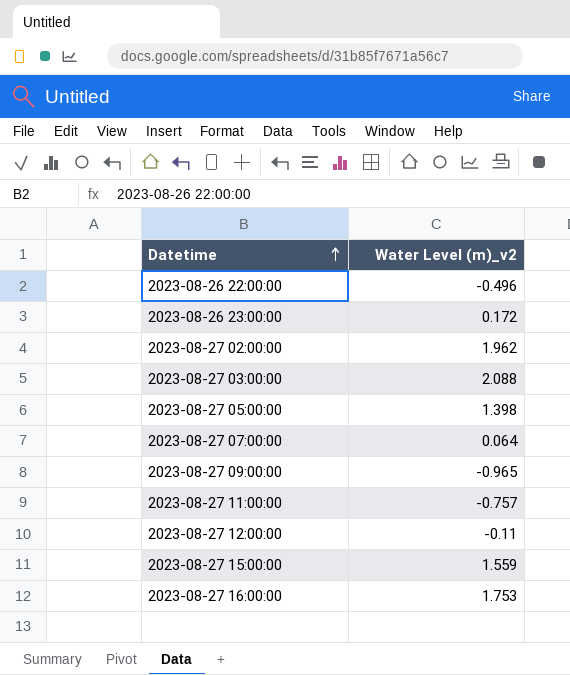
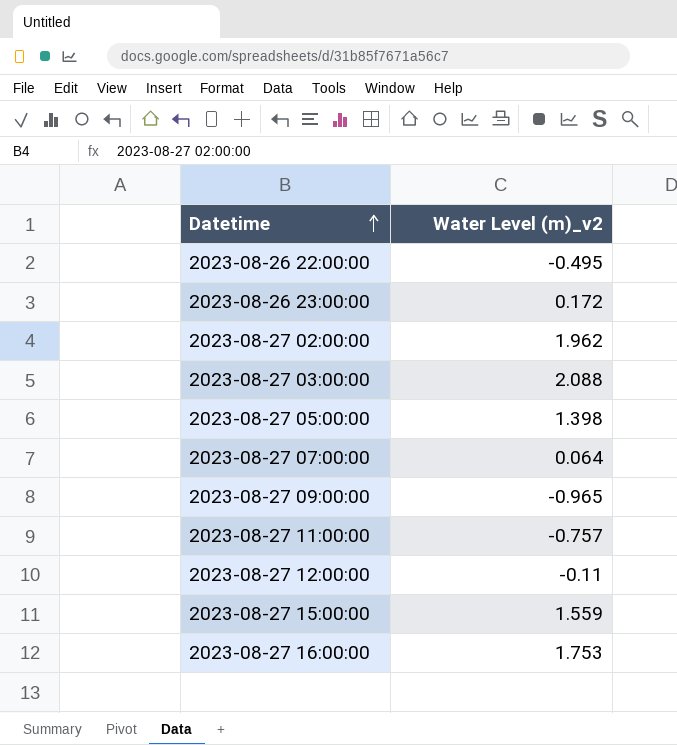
2023-08-26 22:00:00 | Water Level (m)_v2: -0.496 -> -0.495

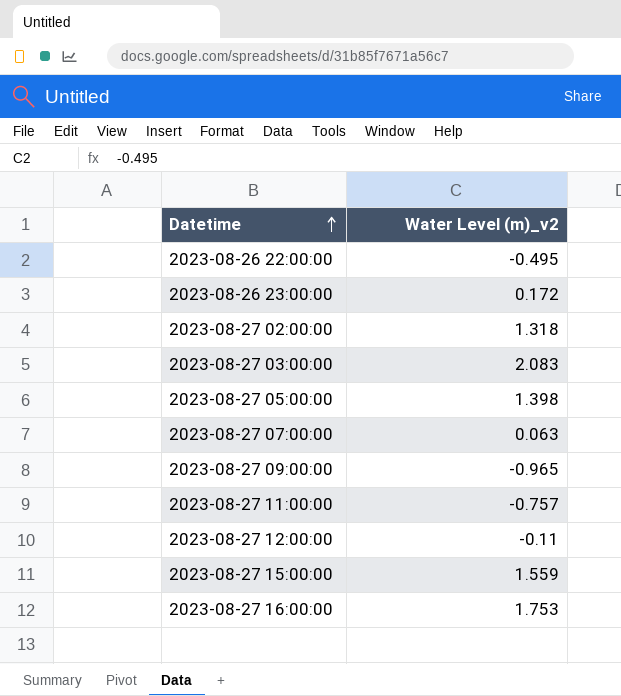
2023-08-27 02:00:00 | Water Level (m)_v2: 1.962 -> 1.318
2023-08-27 03:00:00 | Water Level (m)_v2: 2.088 -> 2.083
2023-08-27 07:00:00 | Water Level (m)_v2: 0.064 -> 0.063

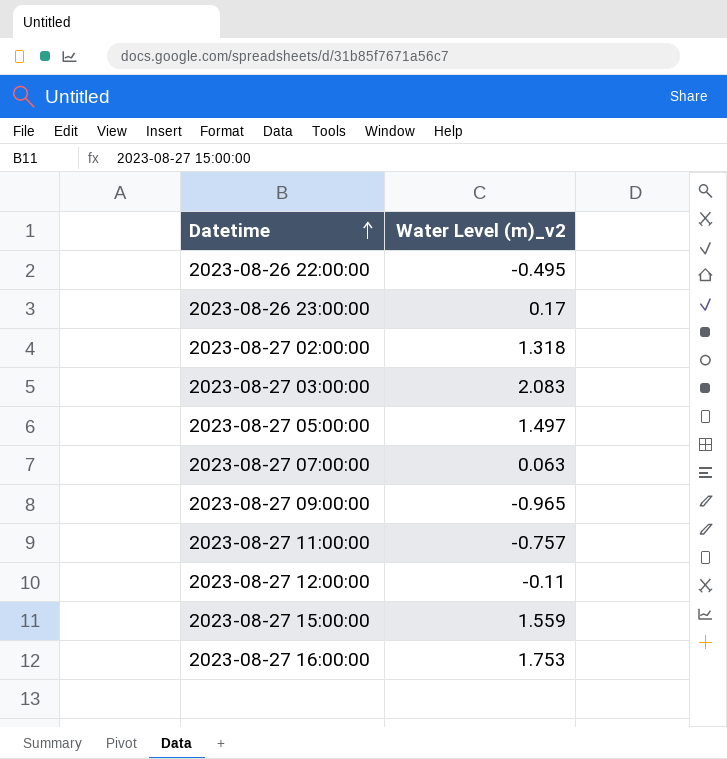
2023-08-26 23:00:00 | Water Level (m)_v2: 0.172 -> 0.17
2023-08-27 05:00:00 | Water Level (m)_v2: 1.398 -> 1.497

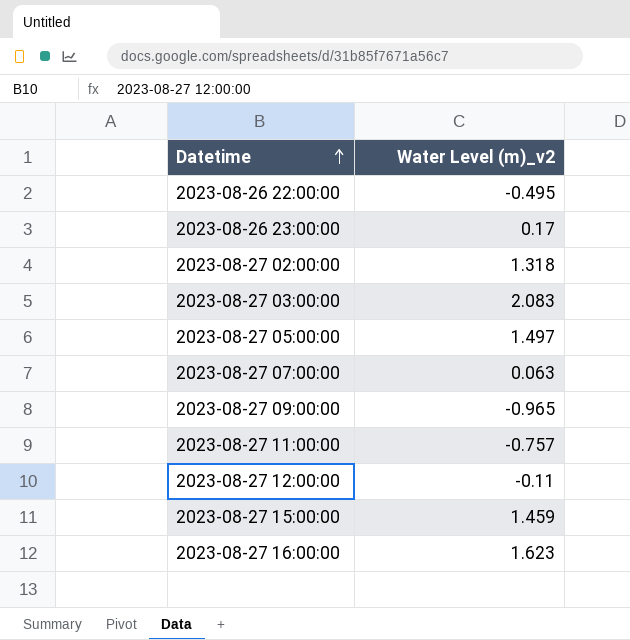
2023-08-27 15:00:00 | Water Level (m)_v2: 1.559 -> 1.459
2023-08-27 16:00:00 | Water Level (m)_v2: 1.753 -> 1.623

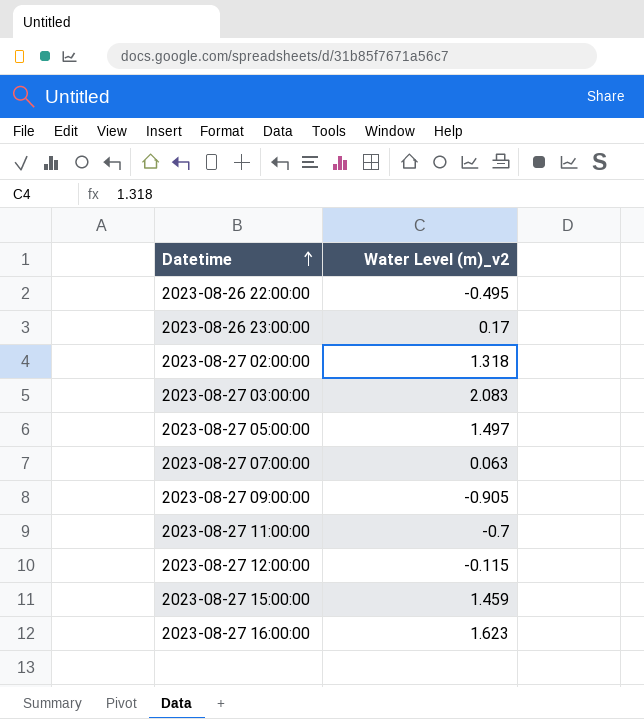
2023-08-27 09:00:00 | Water Level (m)_v2: -0.965 -> -0.905
2023-08-27 11:00:00 | Water Level (m)_v2: -0.757 -> -0.7
2023-08-27 12:00:00 | Water Level (m)_v2: -0.11 -> -0.115

